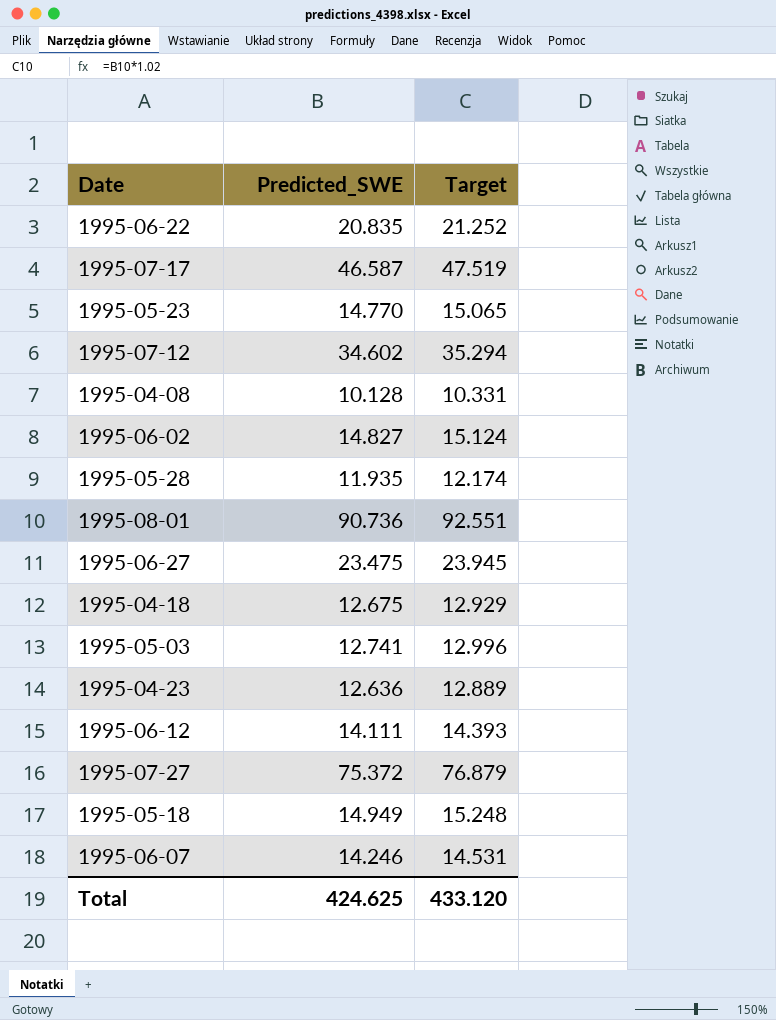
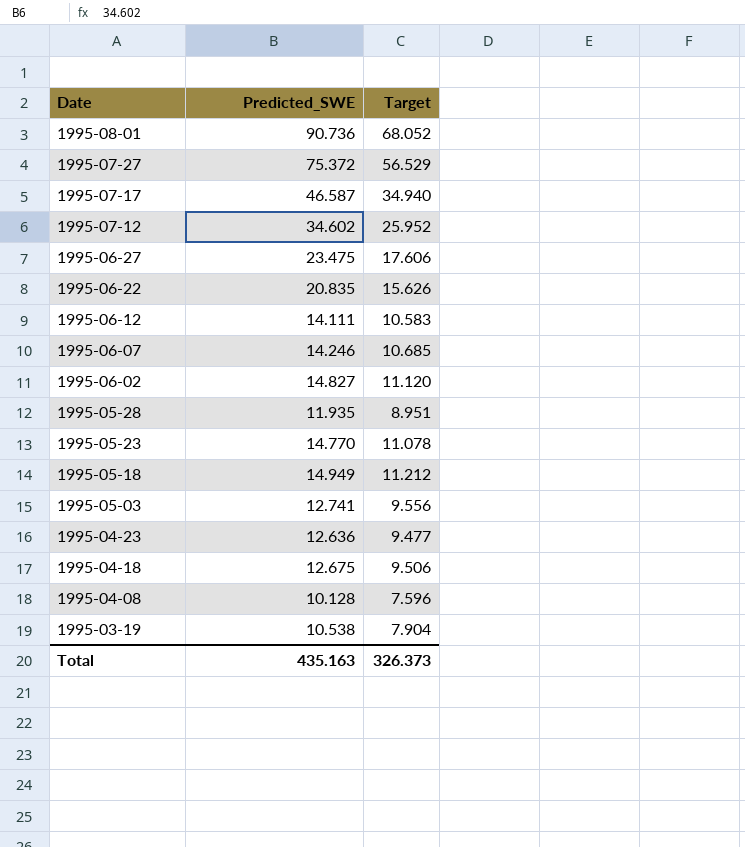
row order: none -> Date descending
column Target | formula: [Predicted_SWE] * 1.02 -> [Predicted_SWE] * 0.75
row 1995-03-19: none -> 10.538 | 7.904
Total | Predicted_SWE: 424.625 -> 435.163
Total | Target: 433.120 -> 326.373

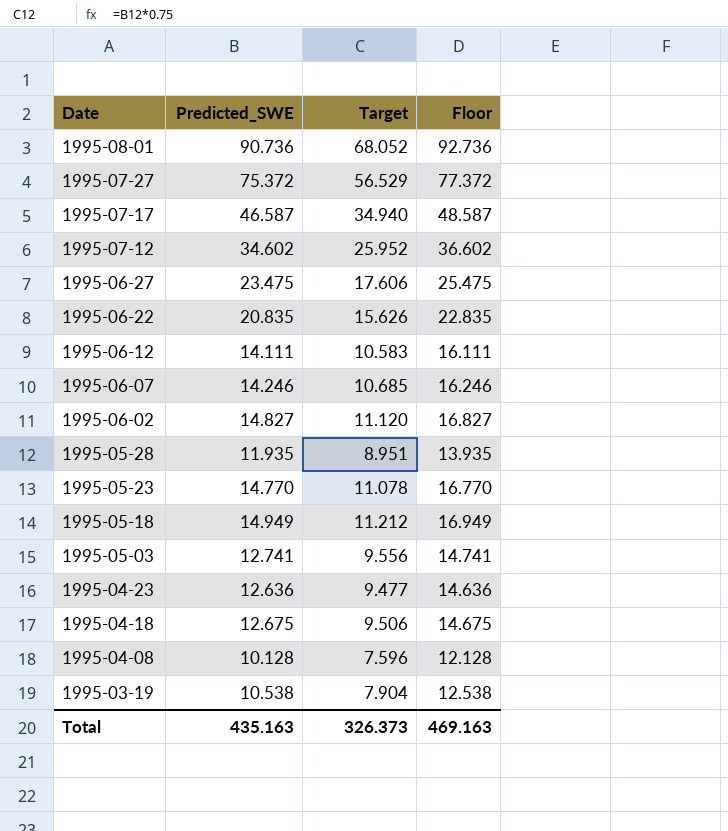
column Floor | formula: none -> [Predicted_SWE] + 2

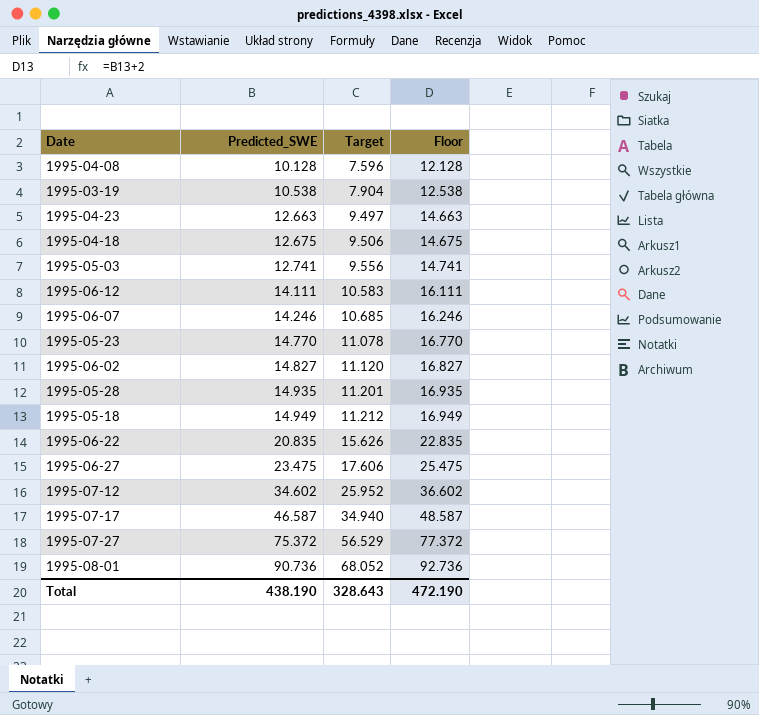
row order: Date descending -> Predicted_SWE ascending
1995-04-23 | Predicted_SWE: 12.636 -> 12.663
1995-04-23 | Target: 9.477 -> 9.497
1995-04-23 | Floor: 14.636 -> 14.663
1995-05-28 | Predicted_SWE: 11.935 -> 14.935
1995-05-28 | Target: 8.951 -> 11.201
1995-05-28 | Floor: 13.935 -> 16.935
Total | Predicted_SWE: 435.163 -> 438.190
Total | Target: 326.373 -> 328.643
Total | Floor: 469.163 -> 472.190

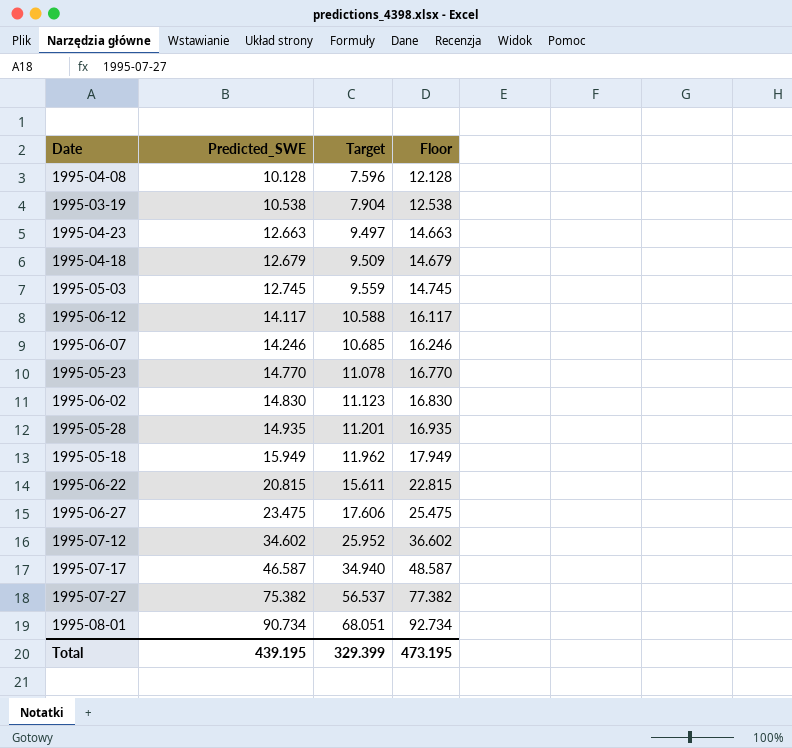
1995-04-18 | Predicted_SWE: 12.675 -> 12.679
1995-04-18 | Target: 9.506 -> 9.509
1995-04-18 | Floor: 14.675 -> 14.679
1995-05-03 | Predicted_SWE: 12.741 -> 12.745
1995-05-03 | Target: 9.556 -> 9.559
1995-05-03 | Floor: 14.741 -> 14.745
1995-06-12 | Predicted_SWE: 14.111 -> 14.117
1995-06-12 | Target: 10.583 -> 10.588
1995-06-12 | Floor: 16.111 -> 16.117
1995-06-02 | Predicted_SWE: 14.827 -> 14.830
1995-06-02 | Target: 11.120 -> 11.123
1995-06-02 | Floor: 16.827 -> 16.830
1995-05-18 | Predicted_SWE: 14.949 -> 15.949
1995-05-18 | Target: 11.212 -> 11.962
1995-05-18 | Floor: 16.949 -> 17.949
1995-06-22 | Predicted_SWE: 20.835 -> 20.815
1995-06-22 | Target: 15.626 -> 15.611
1995-06-22 | Floor: 22.835 -> 22.815
1995-07-27 | Predicted_SWE: 75.372 -> 75.382
1995-07-27 | Target: 56.529 -> 56.537
1995-07-27 | Floor: 77.372 -> 77.382
1995-08-01 | Predicted_SWE: 90.736 -> 90.734
1995-08-01 | Target: 68.052 -> 68.051
1995-08-01 | Floor: 92.736 -> 92.734
Total | Predicted_SWE: 438.190 -> 439.195
Total | Target: 328.643 -> 329.399
Total | Floor: 472.190 -> 473.195

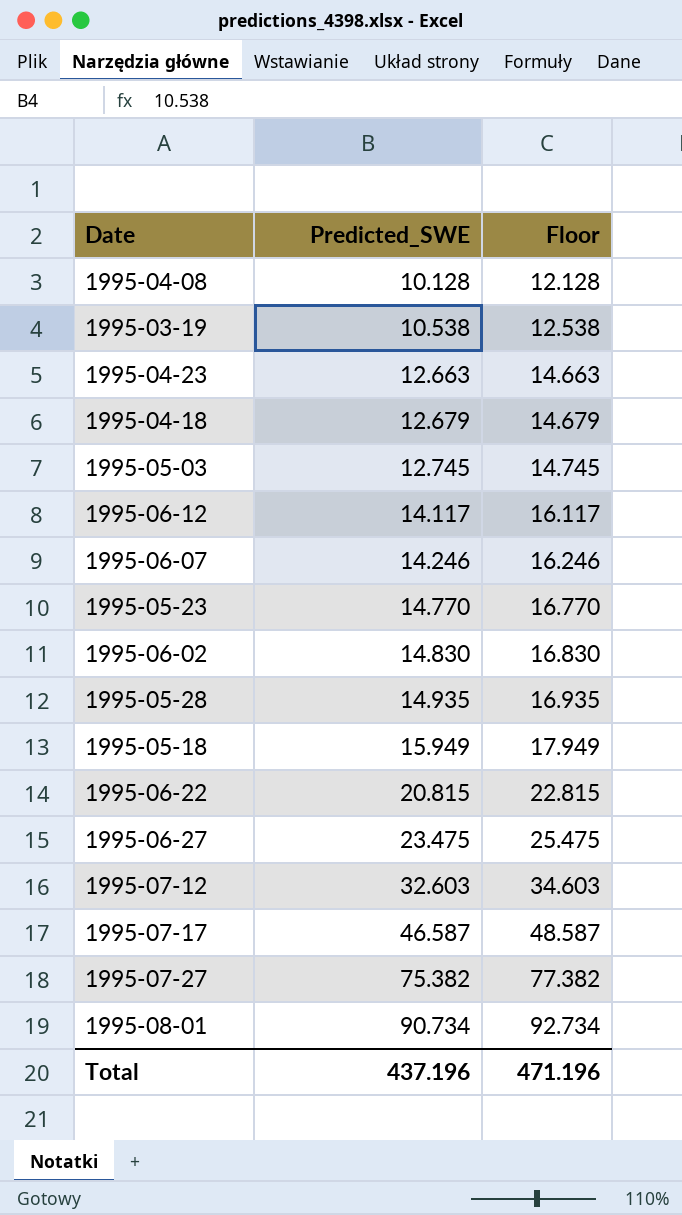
column Target | formula: [Predicted_SWE] * 0.75 -> none
1995-07-12 | Predicted_SWE: 34.602 -> 32.603
1995-07-12 | Floor: 36.602 -> 34.603
Total | Predicted_SWE: 439.195 -> 437.196
Total | Floor: 473.195 -> 471.196

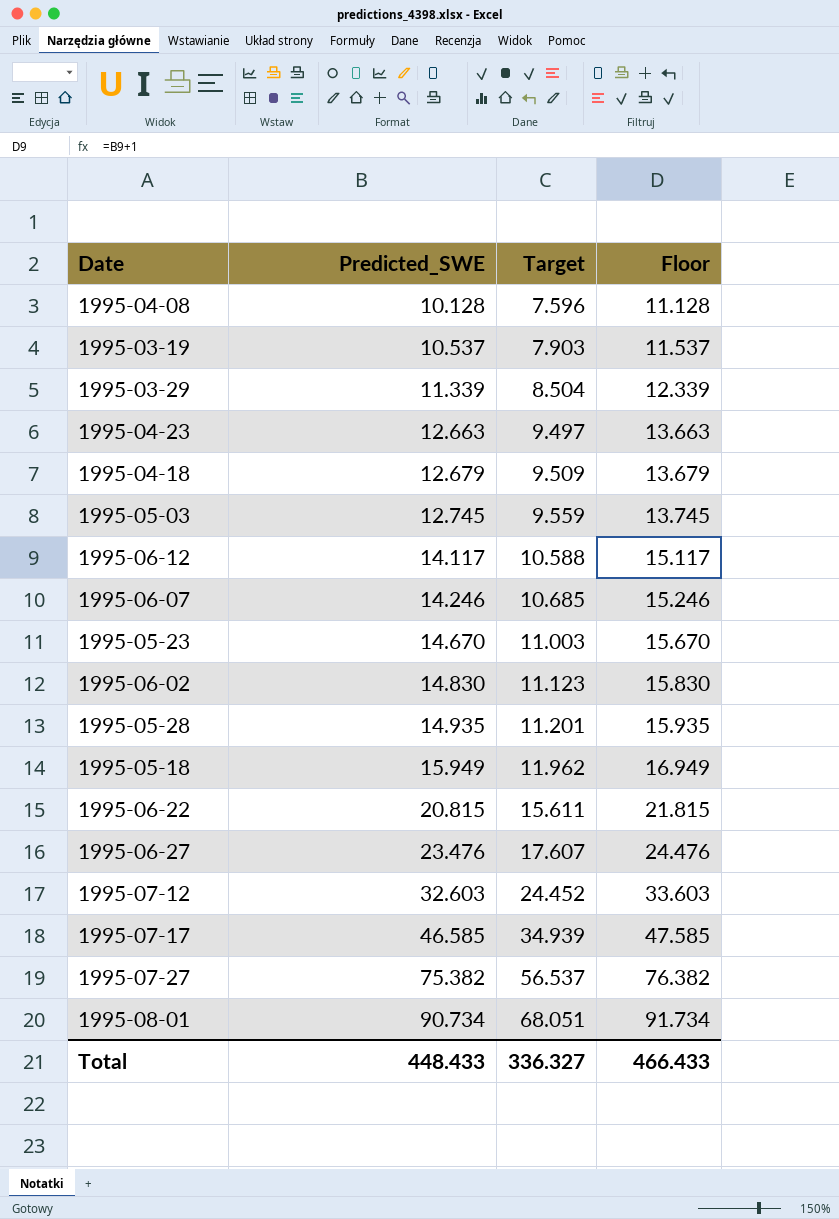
column Target | formula: none -> [Predicted_SWE] * 0.75
column Floor | formula: [Predicted_SWE] + 2 -> [Predicted_SWE] + 1
1995-03-19 | Predicted_SWE: 10.538 -> 10.537
row 1995-03-29: none -> 11.339 | 8.504 | 12.339
1995-05-23 | Predicted_SWE: 14.770 -> 14.670
1995-06-27 | Predicted_SWE: 23.475 -> 23.476
1995-07-17 | Predicted_SWE: 46.587 -> 46.585
Total | Predicted_SWE: 437.196 -> 448.433
Total | Floor: 471.196 -> 466.433

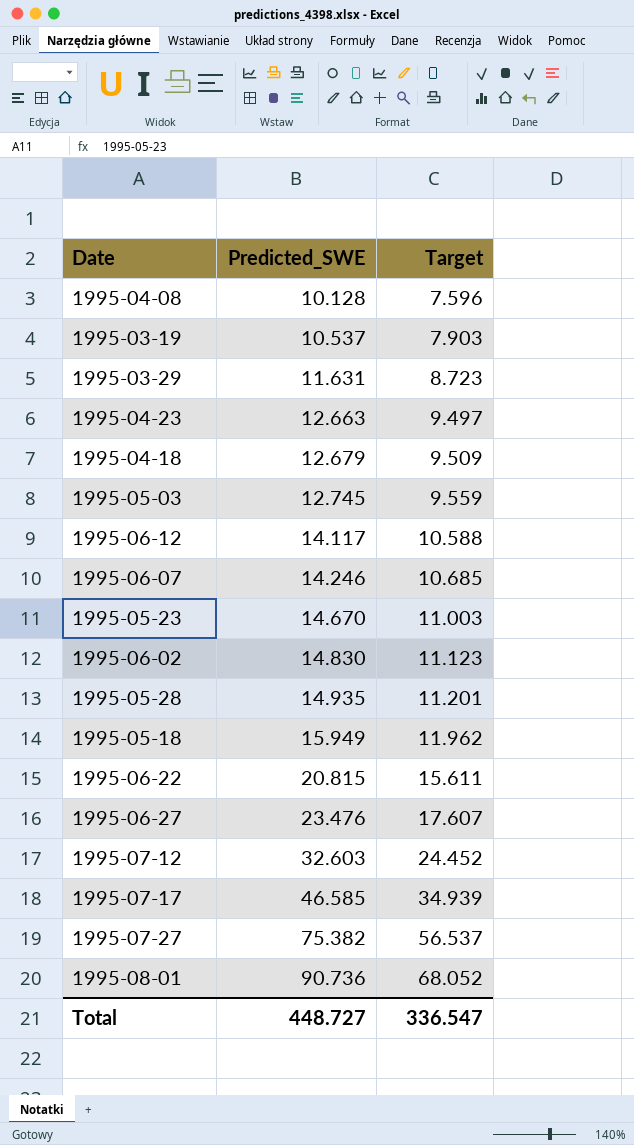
column Floor | formula: [Predicted_SWE] + 1 -> none
1995-03-29 | Predicted_SWE: 11.339 -> 11.631
1995-03-29 | Target: 8.504 -> 8.723
1995-08-01 | Predicted_SWE: 90.734 -> 90.736
1995-08-01 | Target: 68.051 -> 68.052
Total | Predicted_SWE: 448.433 -> 448.727
Total | Target: 336.327 -> 336.547

